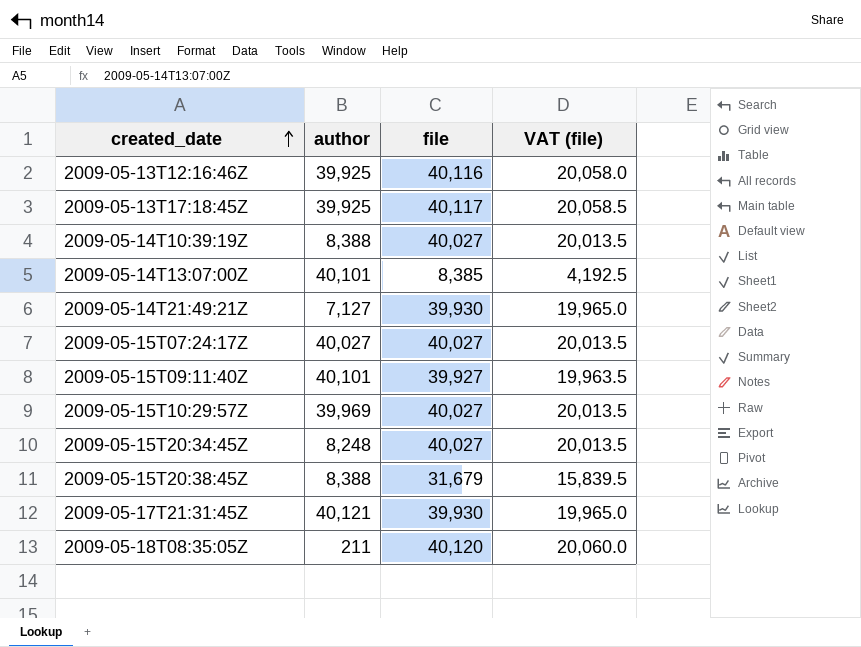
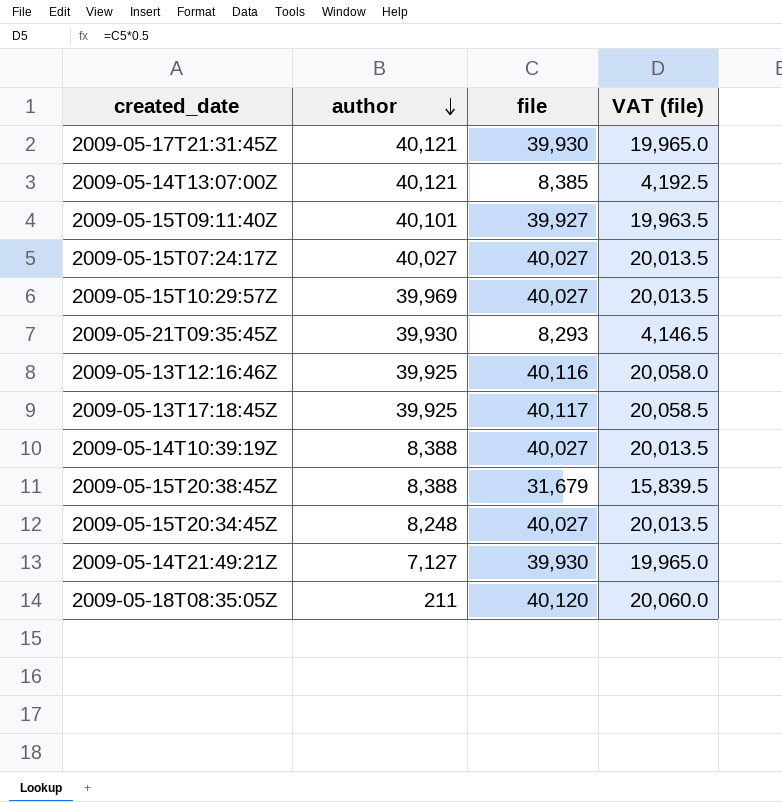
row order: created_date ascending -> author descending
2009-05-14T13:07:00Z | author: 40,101 -> 40,121
row 2009-05-21T09:35:45Z: none -> 39,930 | 8,293 | 4,146.5

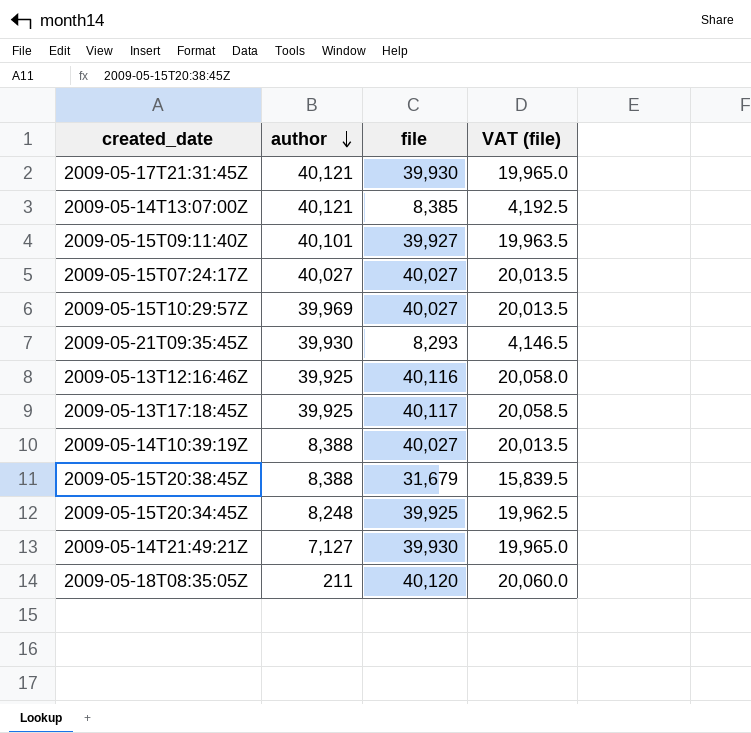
2009-05-15T20:34:45Z | file: 40,027 -> 39,925
2009-05-15T20:34:45Z | VAT (file): 20,013.5 -> 19,962.5

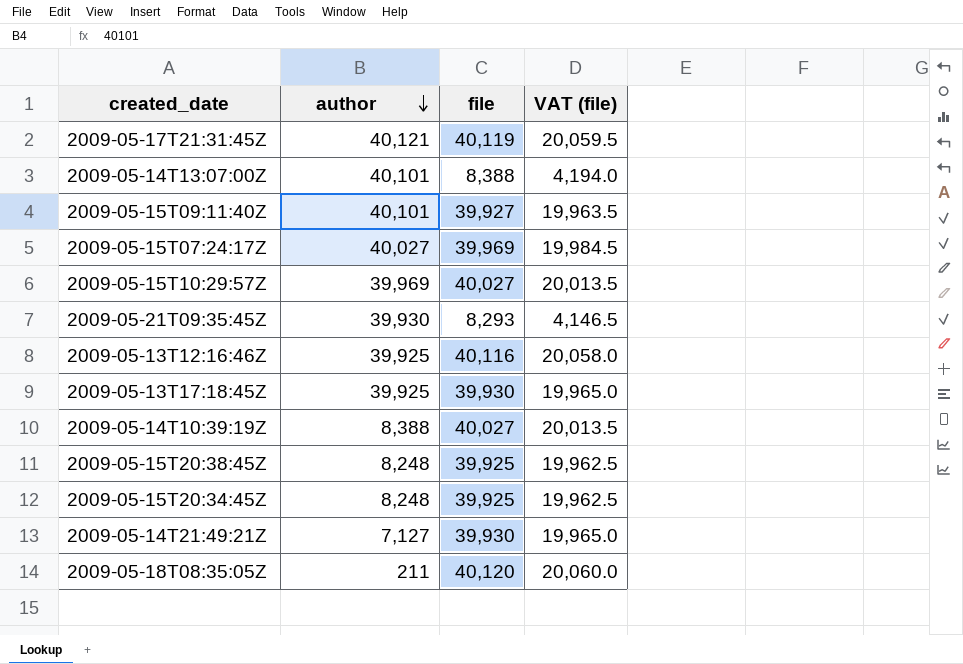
2009-05-17T21:31:45Z | file: 39,930 -> 40,119
2009-05-17T21:31:45Z | VAT (file): 19,965.0 -> 20,059.5
2009-05-14T13:07:00Z | author: 40,121 -> 40,101
2009-05-14T13:07:00Z | file: 8,385 -> 8,388
2009-05-14T13:07:00Z | VAT (file): 4,192.5 -> 4,194.0
2009-05-15T07:24:17Z | file: 40,027 -> 39,969
2009-05-15T07:24:17Z | VAT (file): 20,013.5 -> 19,984.5
2009-05-13T17:18:45Z | file: 40,117 -> 39,930
2009-05-13T17:18:45Z | VAT (file): 20,058.5 -> 19,965.0
2009-05-15T20:38:45Z | author: 8,388 -> 8,248
2009-05-15T20:38:45Z | file: 31,679 -> 39,925
2009-05-15T20:38:45Z | VAT (file): 15,839.5 -> 19,962.5

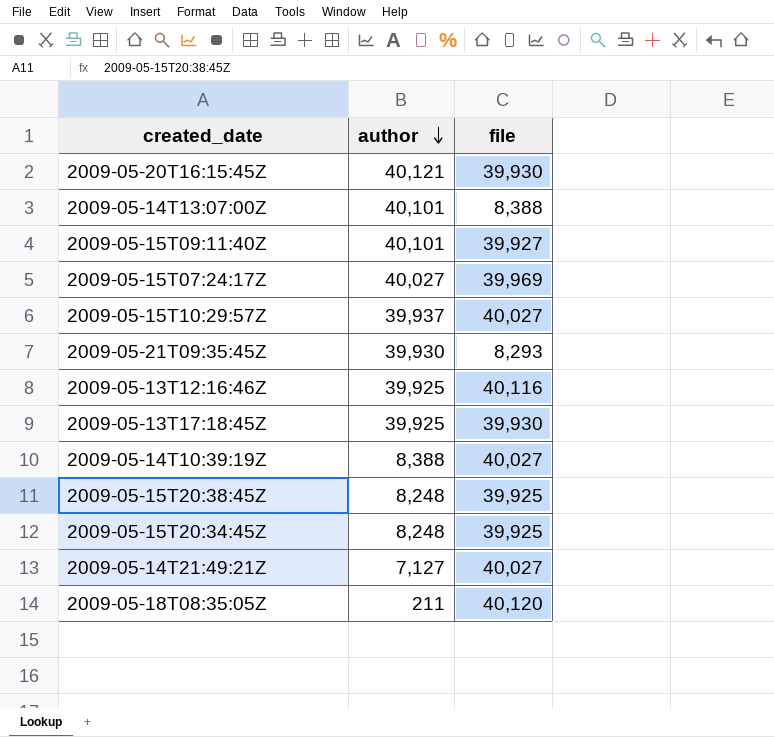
column VAT (file) | formula: [file] * 0.5 -> none
row 2009-05-17T21:31:45Z: 40,121 | 40,119 | 20,059.5 -> none
row 2009-05-20T16:15:45Z: none -> 40,121 | 39,930
2009-05-15T10:29:57Z | author: 39,969 -> 39,937
2009-05-14T21:49:21Z | file: 39,930 -> 40,027

